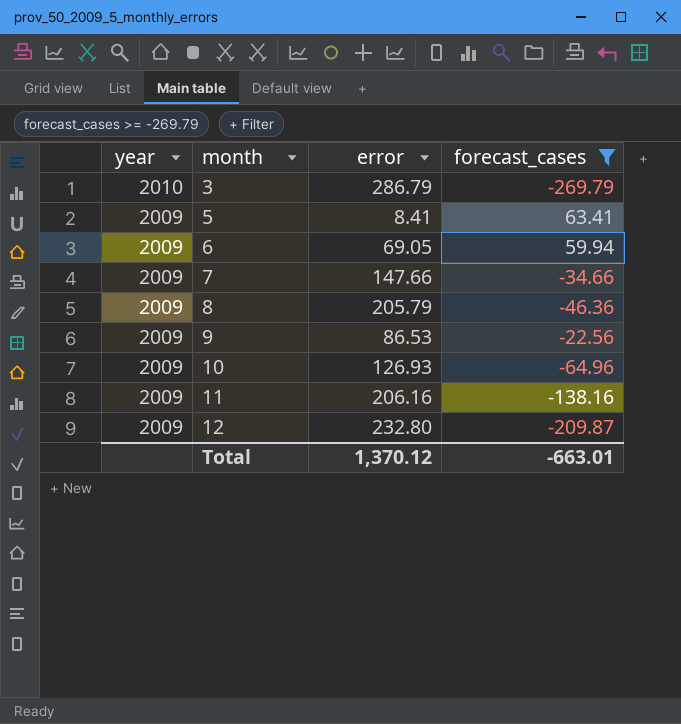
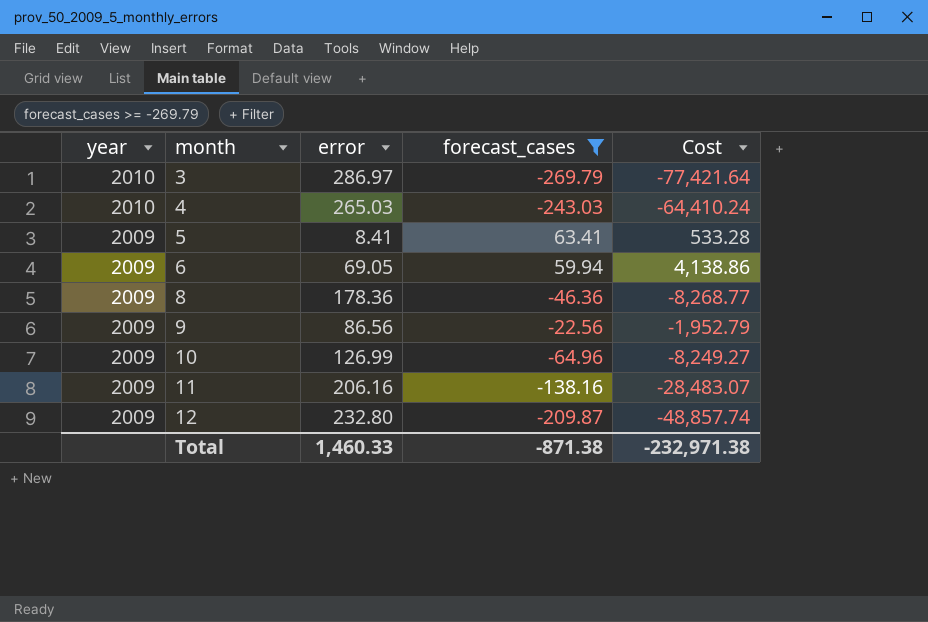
column Cost | formula: none -> [error] * [forecast_cases]
row 7: 2009 | 147.66 | -34.66 -> none
3 | error: 286.79 -> 286.97
row 4: none -> 2010 | 265.03 | -243.03 | -64,410.24
8 | error: 205.79 -> 178.36
9 | error: 86.53 -> 86.56
10 | error: 126.93 -> 126.99
Total | error: 1,370.12 -> 1,460.33
Total | forecast_cases: -663.01 -> -871.38

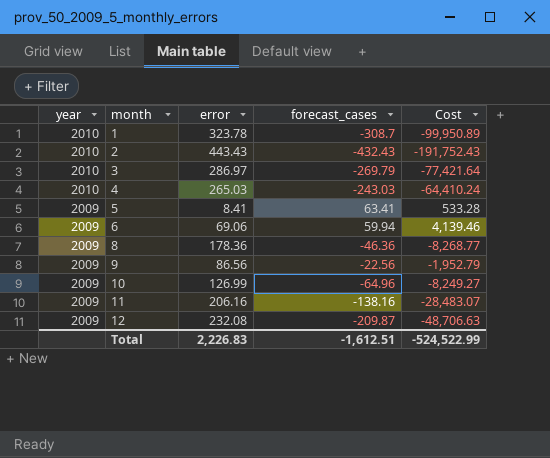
filter: forecast_cases >= -269.79 -> none
6 | error: 69.05 -> 69.06
6 | Cost: 4,138.86 -> 4,139.46
12 | error: 232.80 -> 232.08
12 | Cost: -48,857.74 -> -48,706.63
Total | error: 1,460.33 -> 2,226.83
Total | forecast_cases: -871.38 -> -1,612.51
Total | Cost: -232,971.38 -> -524,522.99

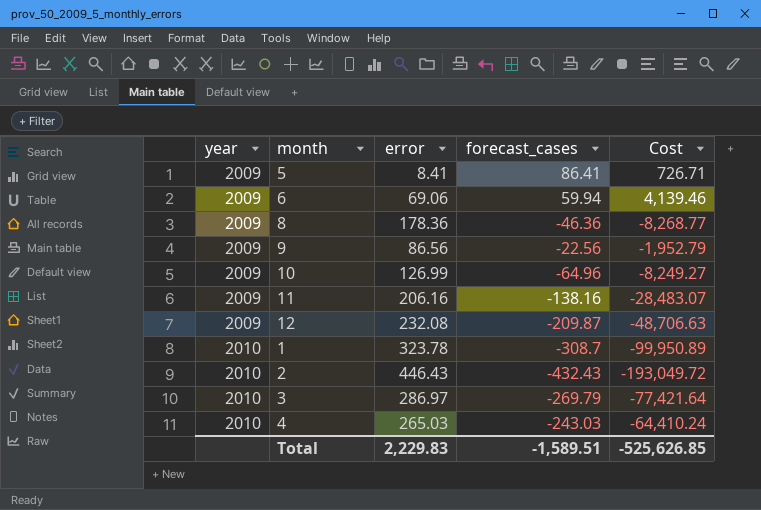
row order: year descending -> year ascending
5 | forecast_cases: 63.41 -> 86.41
5 | Cost: 533.28 -> 726.71
2 | error: 443.43 -> 446.43
2 | Cost: -191,752.43 -> -193,049.72
Total | error: 2,226.83 -> 2,229.83
Total | forecast_cases: -1,612.51 -> -1,589.51
Total | Cost: -524,522.99 -> -525,626.85

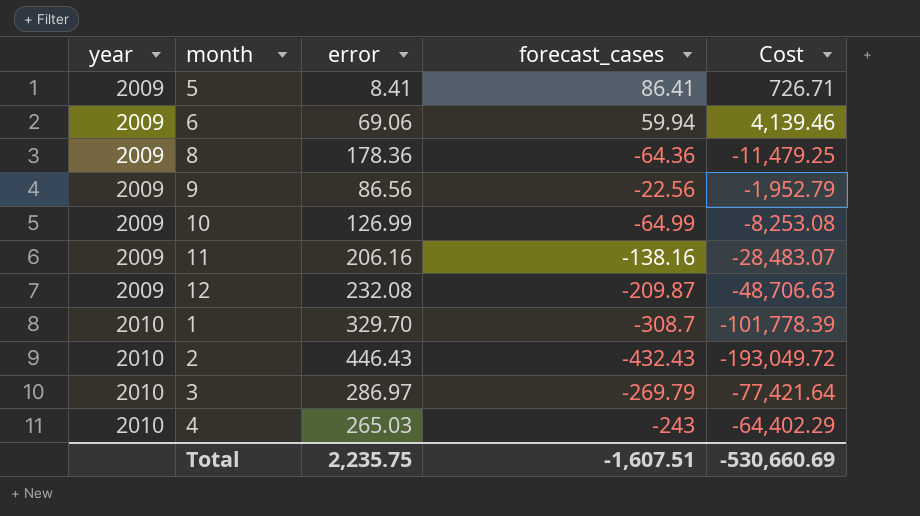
8 | forecast_cases: -46.36 -> -64.36
8 | Cost: -8,268.77 -> -11,479.25
10 | forecast_cases: -64.96 -> -64.99
10 | Cost: -8,249.27 -> -8,253.08
1 | error: 323.78 -> 329.70
1 | Cost: -99,950.89 -> -101,778.39
4 | forecast_cases: -243.03 -> -243
4 | Cost: -64,410.24 -> -64,402.29
Total | error: 2,229.83 -> 2,235.75
Total | forecast_cases: -1,589.51 -> -1,607.51
Total | Cost: -525,626.85 -> -530,660.69

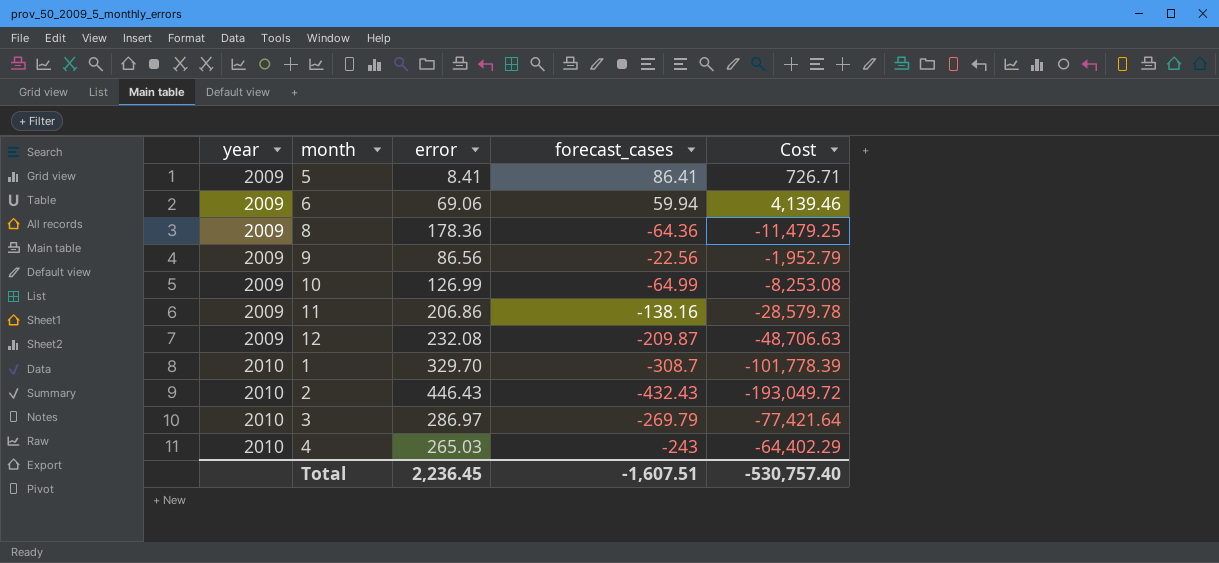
11 | error: 206.16 -> 206.86
11 | Cost: -28,483.07 -> -28,579.78
Total | error: 2,235.75 -> 2,236.45
Total | Cost: -530,660.69 -> -530,757.40

